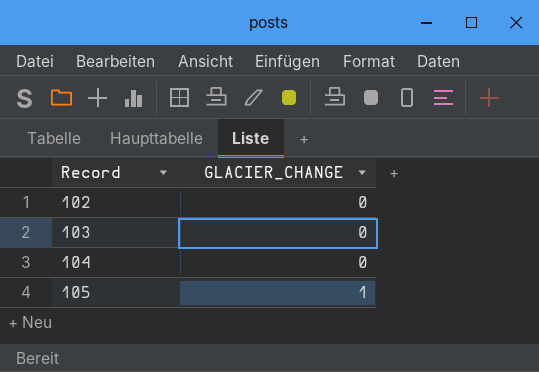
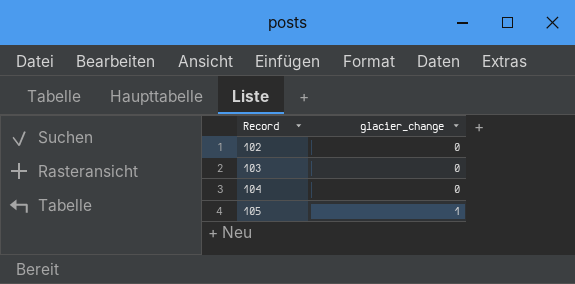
column name: GLACIER_CHANGE -> glacier_change

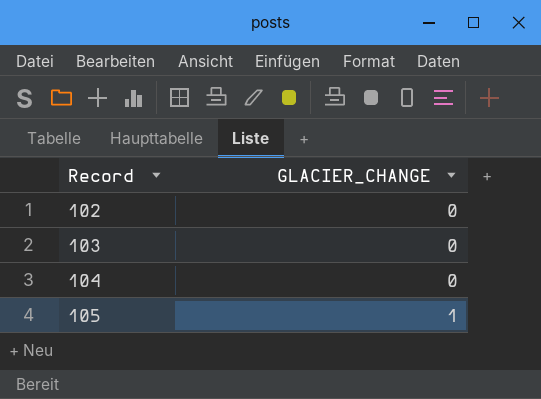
column name: glacier_change -> GLACIER_CHANGE

